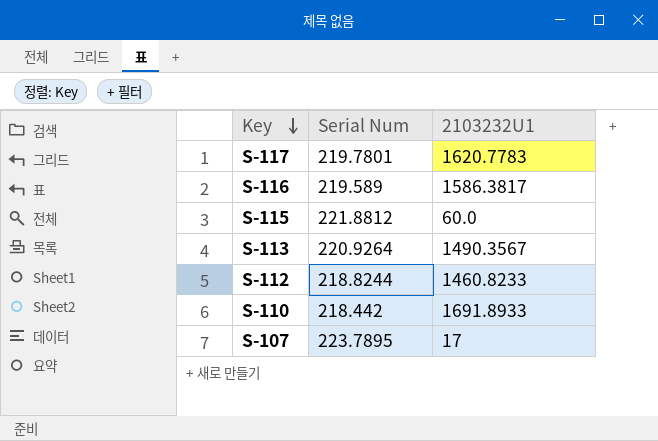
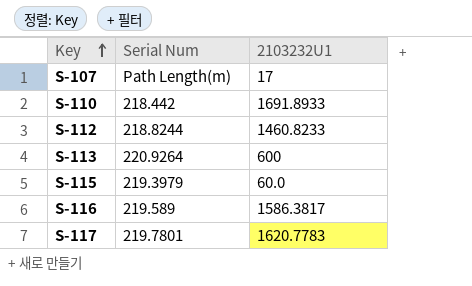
row order: Key descending -> Key ascending
S-107 | Serial Num: 223.7895 -> Path Length(m)
S-113 | 2103232U1: 1490.3567 -> 600
S-115 | Serial Num: 221.8812 -> 219.3979

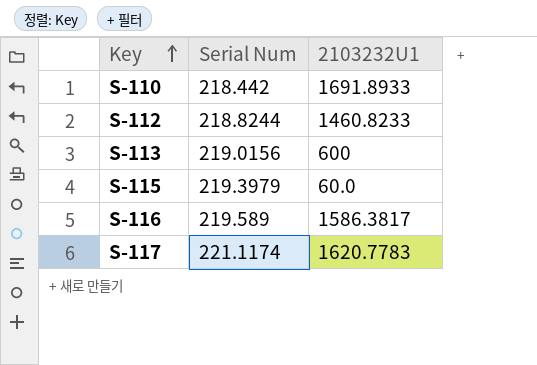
row S-107: Path Length(m) | 17 -> none
S-113 | Serial Num: 220.9264 -> 219.0156
S-117 | Serial Num: 219.7801 -> 221.1174

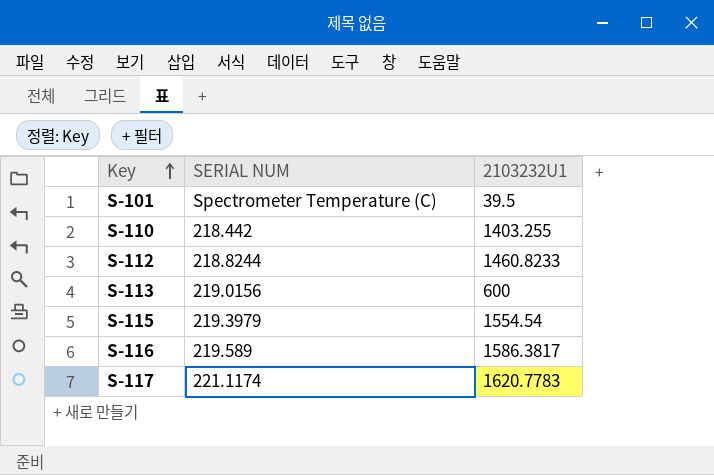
column name: Serial Num -> SERIAL NUM
row S-101: none -> Spectrometer Temperature (C) | 39.5
S-110 | 2103232U1: 1691.8933 -> 1403.255
S-115 | 2103232U1: 60.0 -> 1554.54

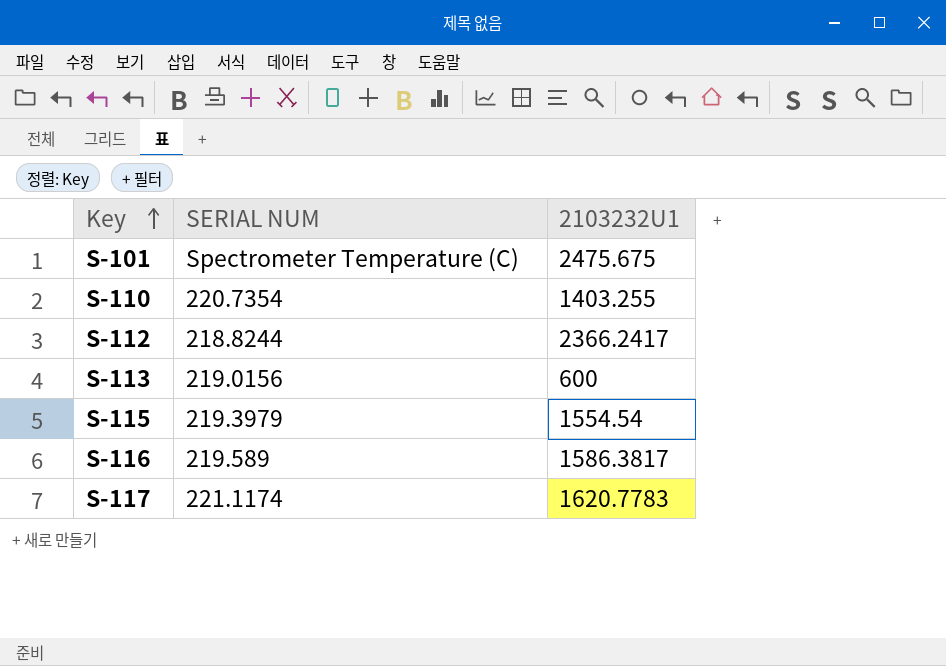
S-101 | 2103232U1: 39.5 -> 2475.675
S-110 | SERIAL NUM: 218.442 -> 220.7354
S-112 | 2103232U1: 1460.8233 -> 2366.2417

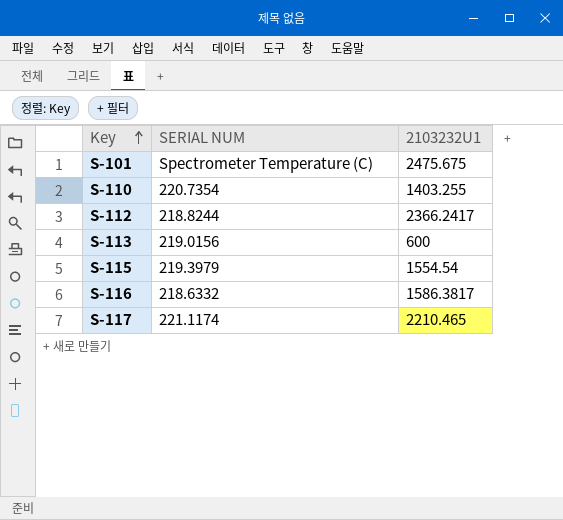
S-116 | SERIAL NUM: 219.589 -> 218.6332
S-117 | 2103232U1: 1620.7783 -> 2210.465

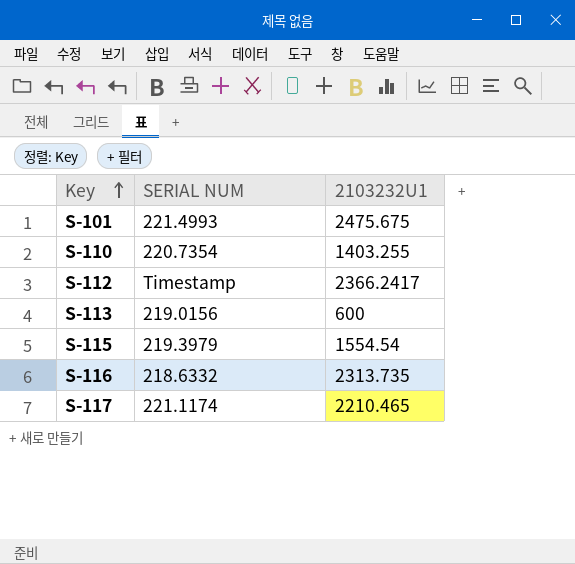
S-101 | SERIAL NUM: Spectrometer Temperature (C) -> 221.4993
S-112 | SERIAL NUM: 218.8244 -> Timestamp
S-116 | 2103232U1: 1586.3817 -> 2313.735

